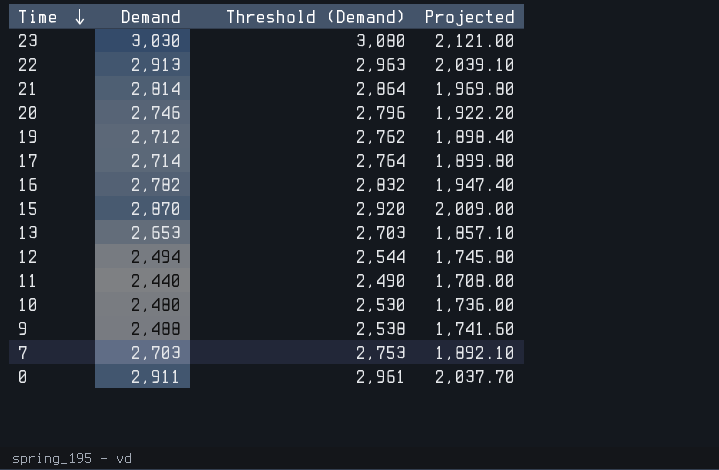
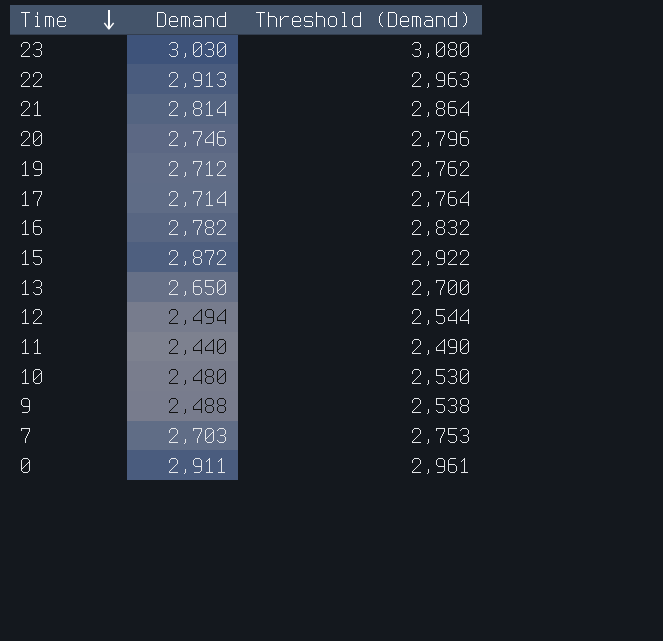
column Projected | formula: [Demand] * 0.7 -> none
15 | Demand: 2,870 -> 2,872
15 | Threshold (Demand): 2,920 -> 2,922
13 | Demand: 2,653 -> 2,650
13 | Threshold (Demand): 2,703 -> 2,700

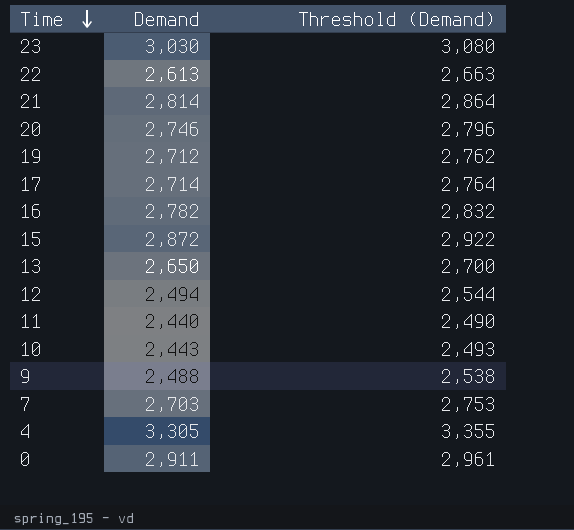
22 | Demand: 2,913 -> 2,613
22 | Threshold (Demand): 2,963 -> 2,663
10 | Demand: 2,480 -> 2,443
10 | Threshold (Demand): 2,530 -> 2,493
row 4: none -> 3,305 | 3,355

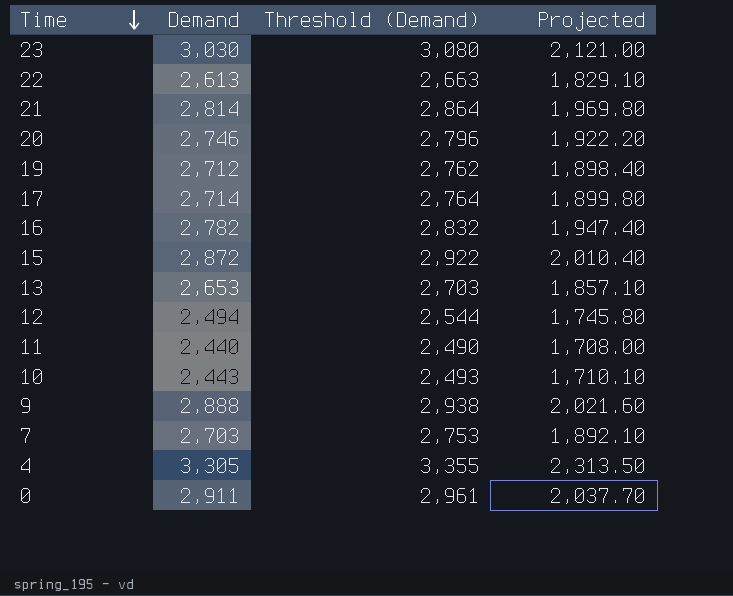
column Projected | formula: none -> [Demand] * 0.7
13 | Demand: 2,650 -> 2,653
13 | Threshold (Demand): 2,700 -> 2,703
9 | Demand: 2,488 -> 2,888
9 | Threshold (Demand): 2,538 -> 2,938

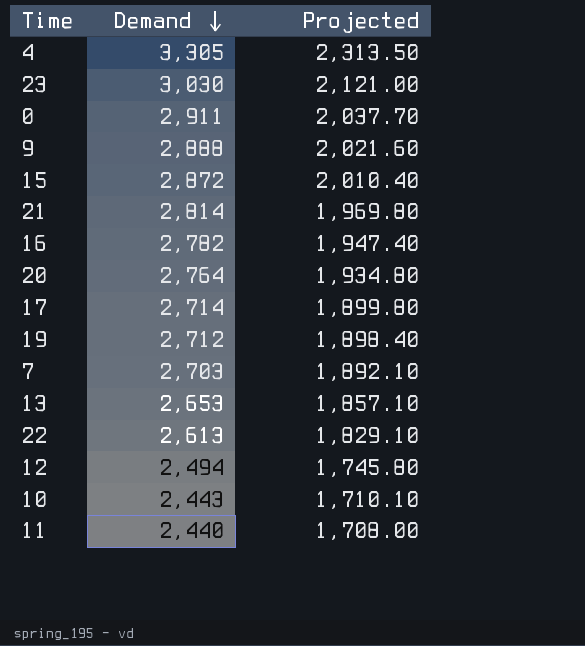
row order: Time descending -> Demand descending
column Threshold (Demand) | formula: [Demand] + 50 -> none
20 | Demand: 2,746 -> 2,764
20 | Projected: 1,922.20 -> 1,934.80

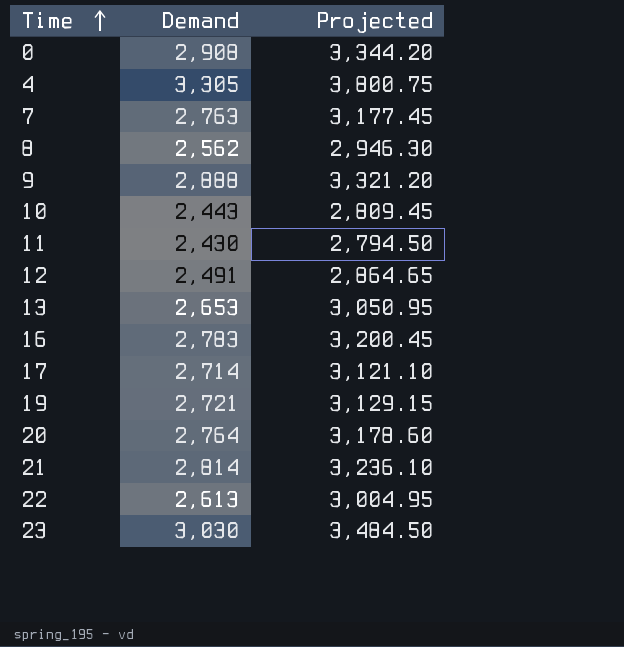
row order: Demand descending -> Time ascending
column Projected | formula: [Demand] * 0.7 -> [Demand] * 1.15
row 15: 2,872 | 2,010.40 -> none
0 | Demand: 2,911 -> 2,908
7 | Demand: 2,703 -> 2,763
row 8: none -> 2,562 | 2,946.30
11 | Demand: 2,440 -> 2,430
12 | Demand: 2,494 -> 2,491
16 | Demand: 2,782 -> 2,783
19 | Demand: 2,712 -> 2,721

